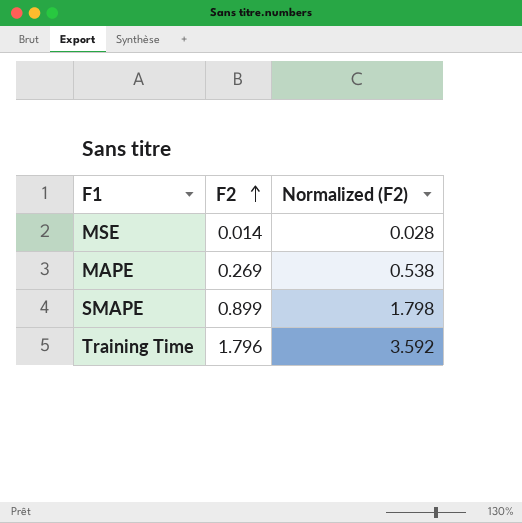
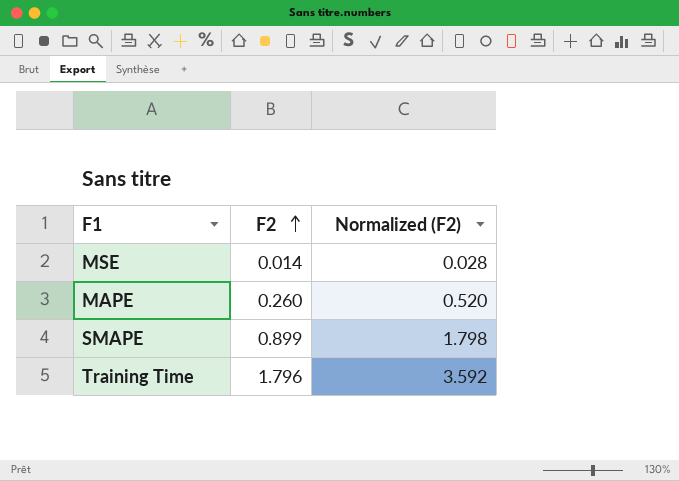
MAPE | F2: 0.269 -> 0.260
MAPE | Normalized (F2): 0.538 -> 0.520

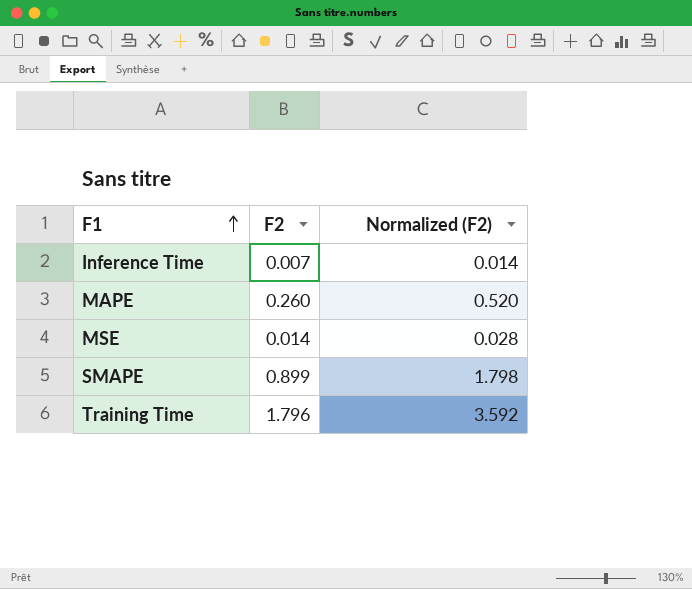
row order: F2 ascending -> F1 ascending
row Inference Time: none -> 0.007 | 0.014

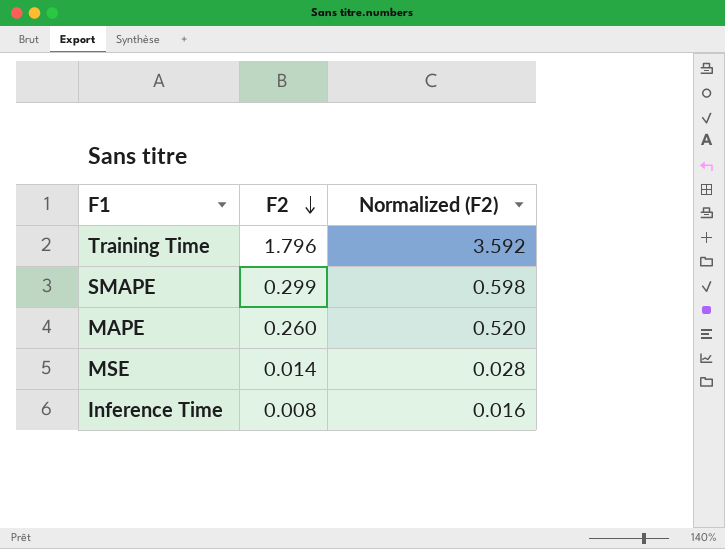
row order: F1 ascending -> F2 descending
SMAPE | F2: 0.899 -> 0.299
SMAPE | Normalized (F2): 1.798 -> 0.598
Inference Time | F2: 0.007 -> 0.008
Inference Time | Normalized (F2): 0.014 -> 0.016

